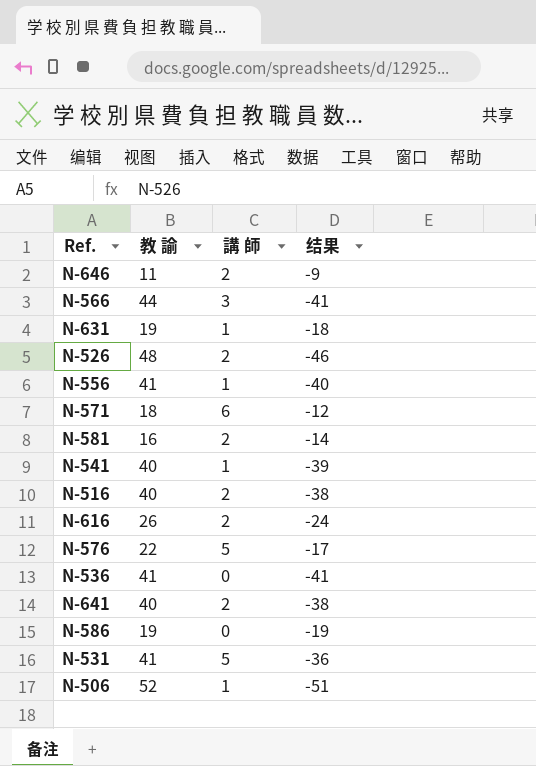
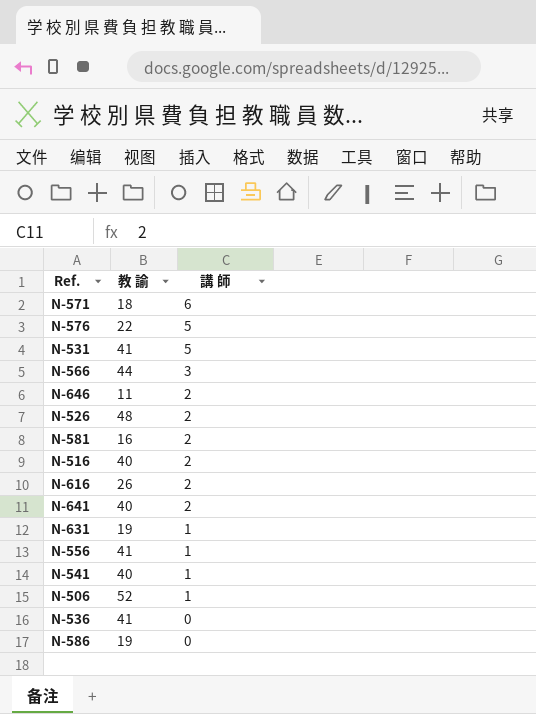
row order: none -> 講 師 descending
column 结果 | formula: [講 師] - [教 諭] -> none

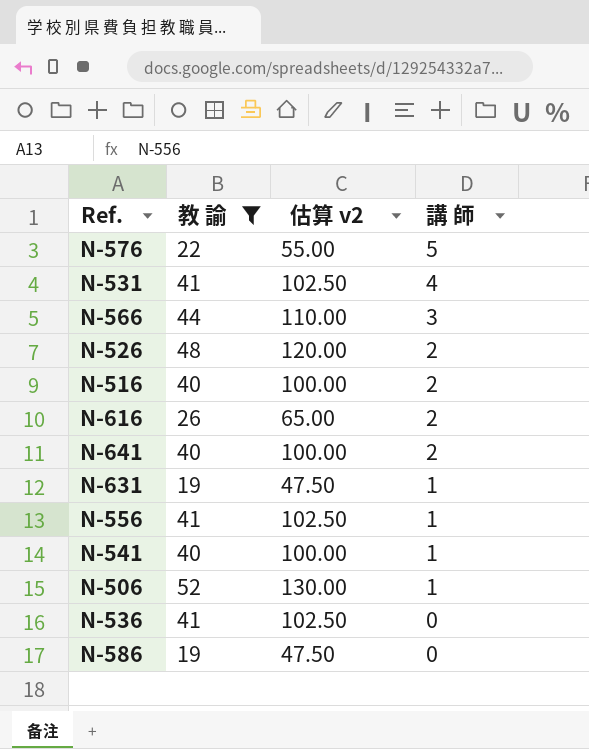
filter: none -> 教 諭 >= 19
column 估算 v2 | formula: none -> [教 諭] * 2.5
N-531 | 講 師: 5 -> 4

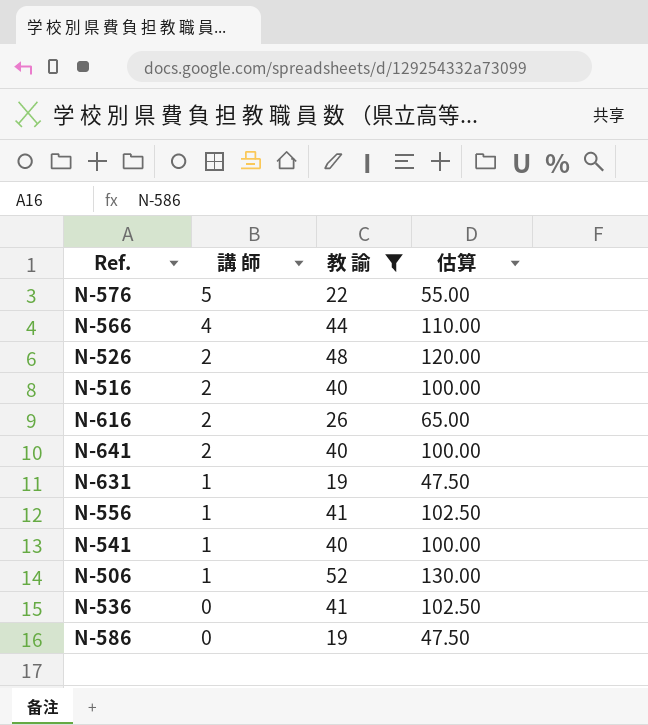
column 講 師 | position: 4 -> 2
column name: 估算 v2 -> 估算
row N-531: 41 | 102.50 | 4 -> none
N-566 | 講 師: 3 -> 4

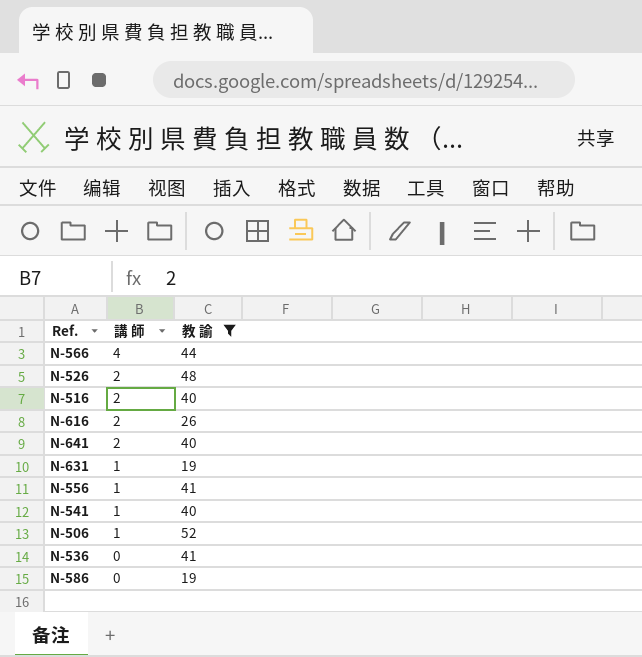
column 估算 | formula: [教 諭] * 2.5 -> none
row N-576: 5 | 22 | 55.00 -> none

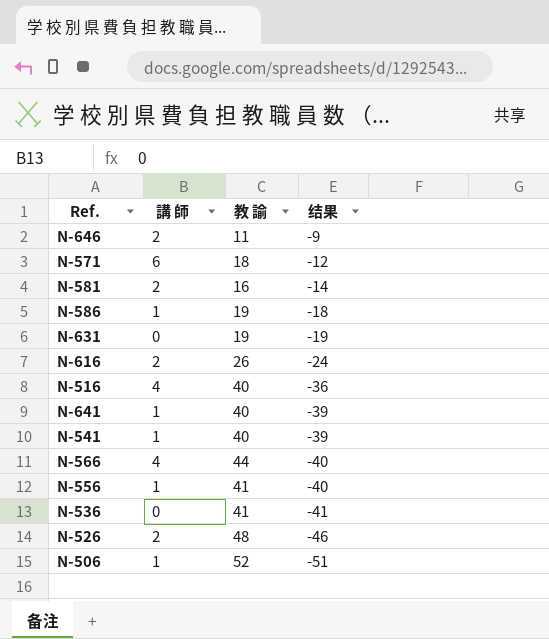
filter: 教 諭 >= 19 -> none
row order: 講 師 descending -> 结果 descending
column 结果 | formula: none -> [講 師] - [教 諭]
N-586 | 講 師: 0 -> 1
N-631 | 講 師: 1 -> 0
N-516 | 講 師: 2 -> 4
N-641 | 講 師: 2 -> 1

